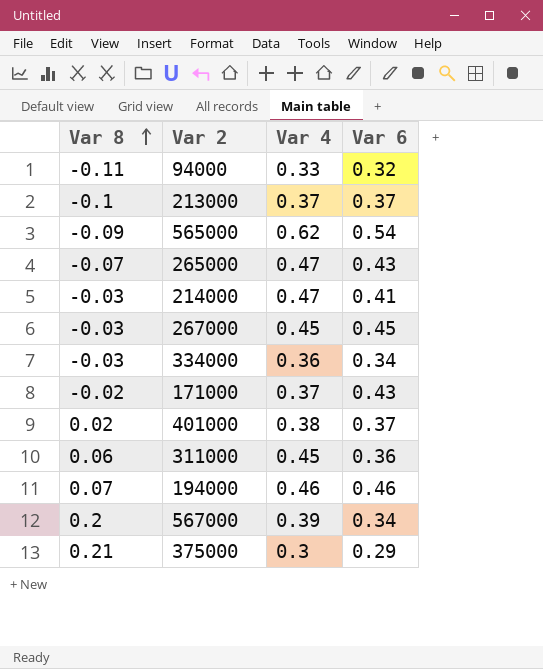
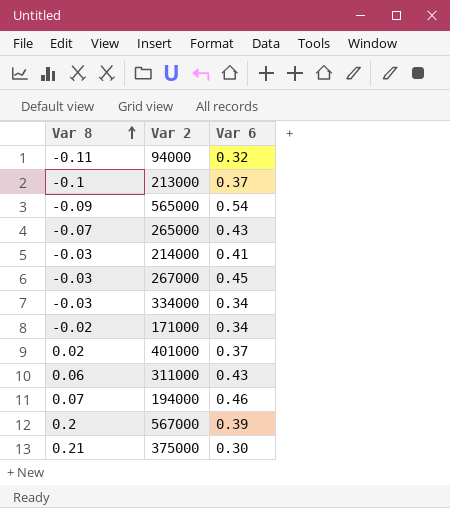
column Var 4 | position: 3 -> none
171000 | Var 6: 0.43 -> 0.34
311000 | Var 6: 0.36 -> 0.43
567000 | Var 6: 0.34 -> 0.39
375000 | Var 6: 0.29 -> 0.30

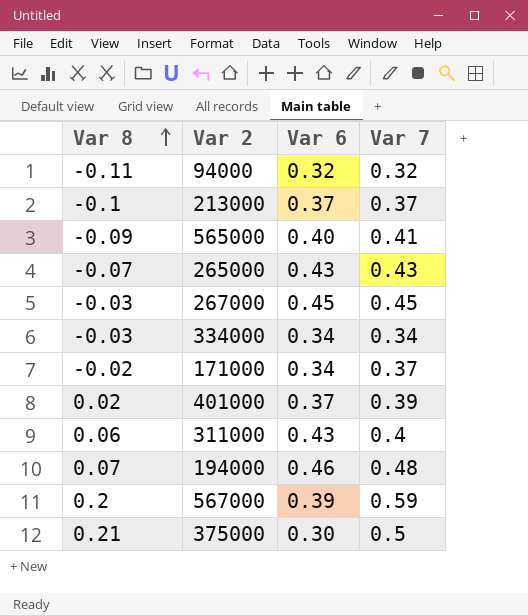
column Var 7 | position: none -> 4
row 214000: -0.03 | 0.41 -> none
565000 | Var 6: 0.54 -> 0.40

